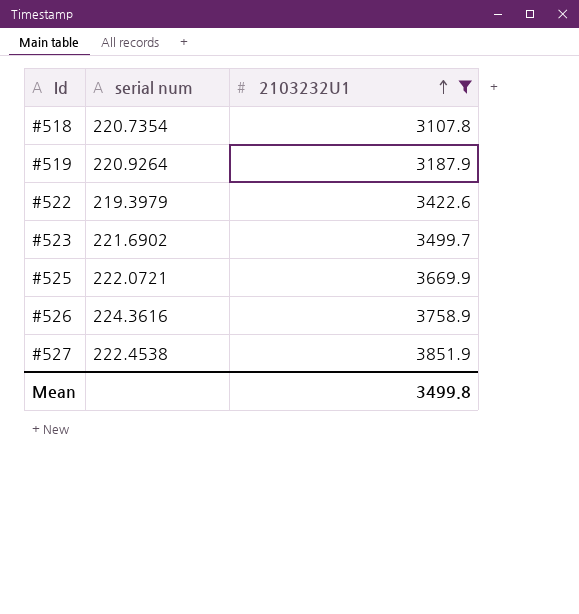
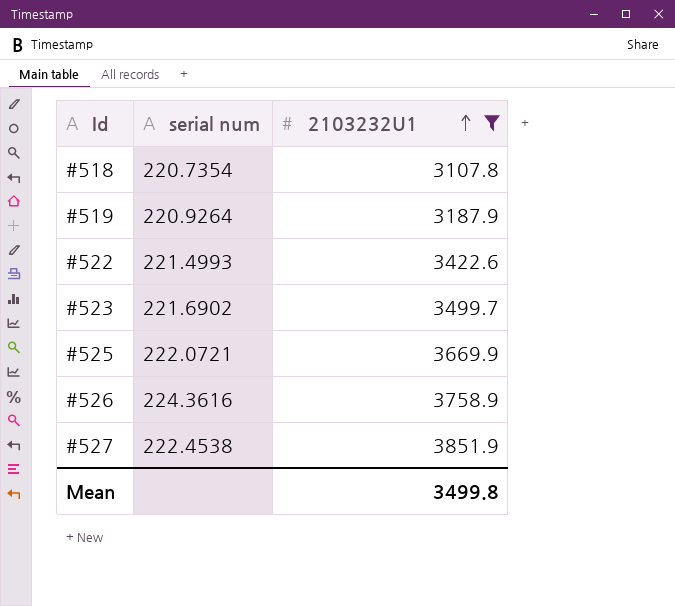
#522 | serial num: 219.3979 -> 221.4993

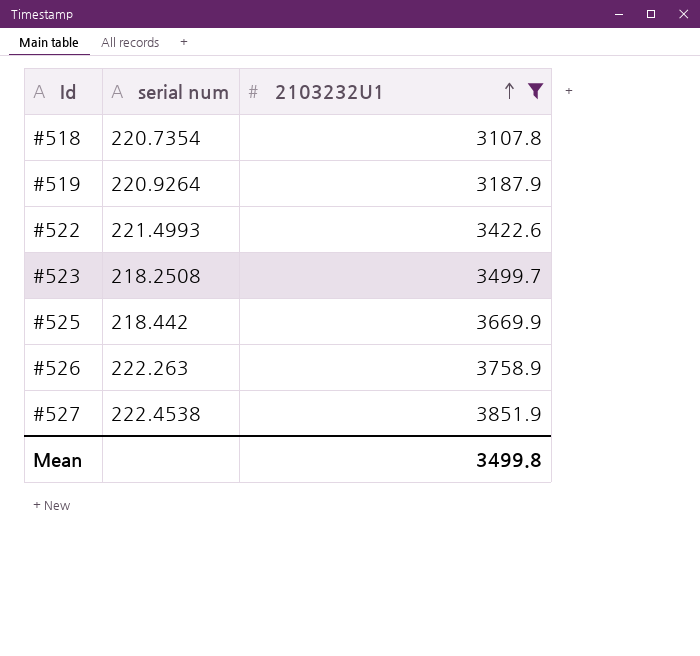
#523 | serial num: 221.6902 -> 218.2508
#525 | serial num: 222.0721 -> 218.442
#526 | serial num: 224.3616 -> 222.263

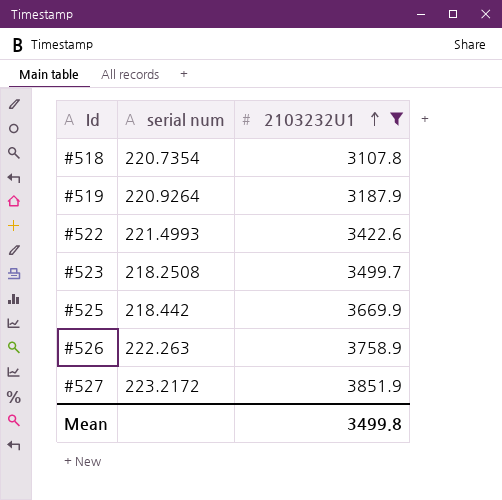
#527 | serial num: 222.4538 -> 223.2172

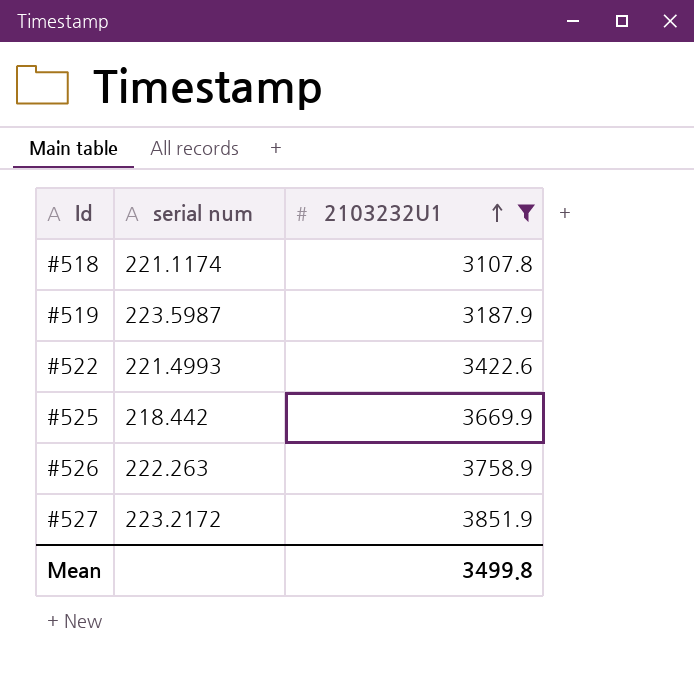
row #523: 218.2508 | 3499.7 -> none
#518 | serial num: 220.7354 -> 221.1174
#519 | serial num: 220.9264 -> 223.5987

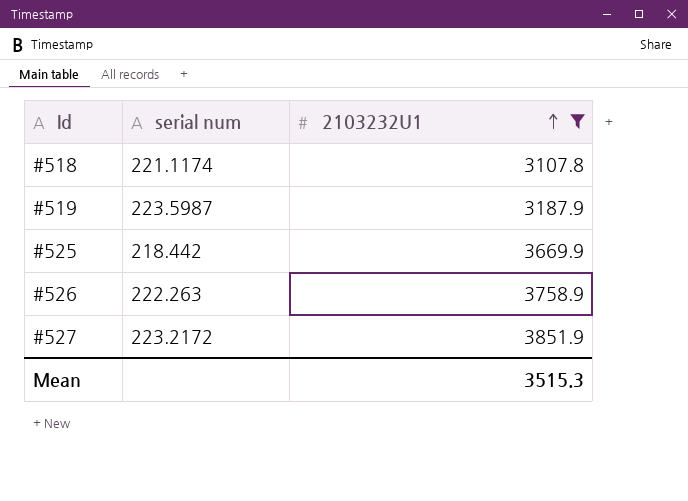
row #522: 221.4993 | 3422.6 -> none
Mean | 2103232U1: 3499.8 -> 3515.3

